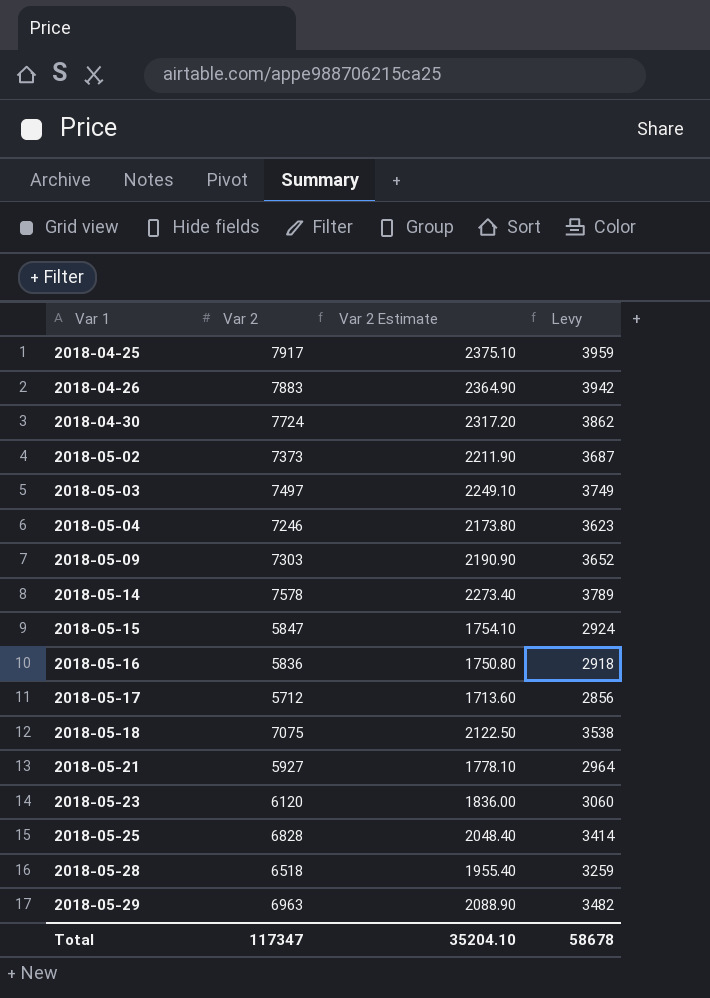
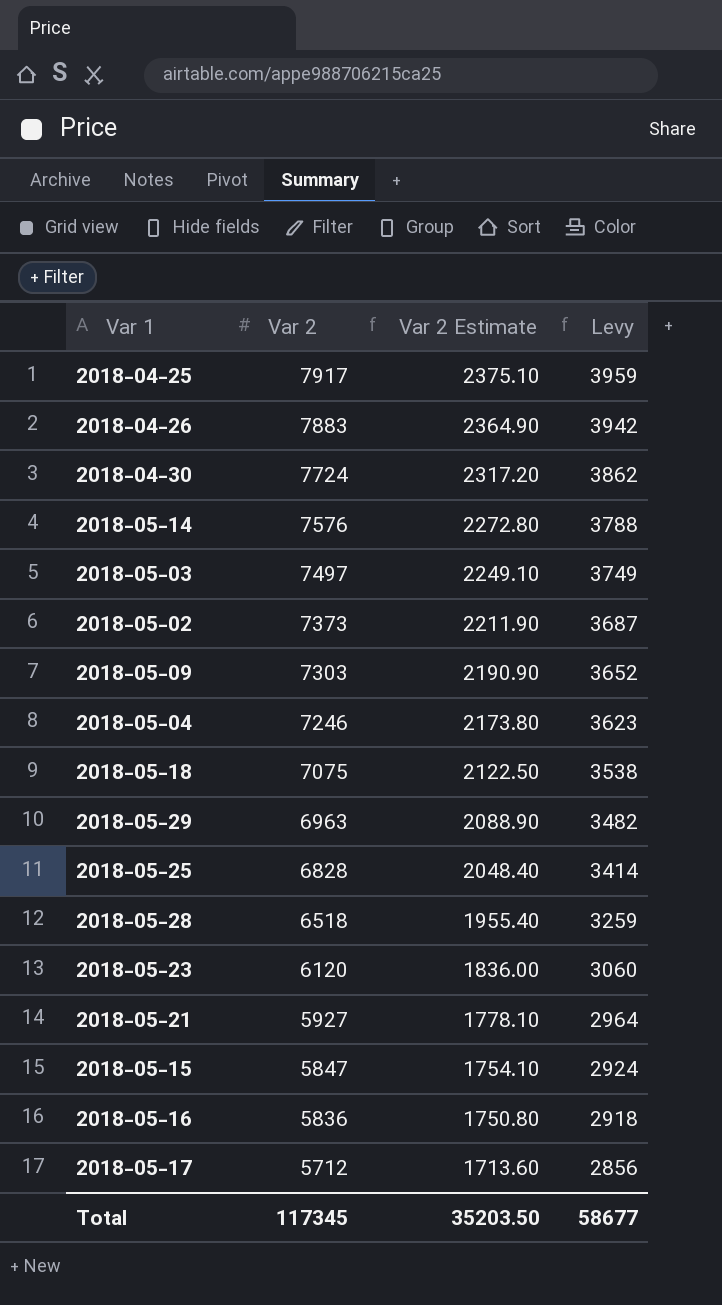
row order: Var 1 ascending -> Var 2 descending
2018-05-14 | Var 2: 7578 -> 7576
2018-05-14 | Var 2 Estimate: 2273.40 -> 2272.80
2018-05-14 | Levy: 3789 -> 3788
Total | Var 2: 117347 -> 117345
Total | Var 2 Estimate: 35204.10 -> 35203.50
Total | Levy: 58678 -> 58677

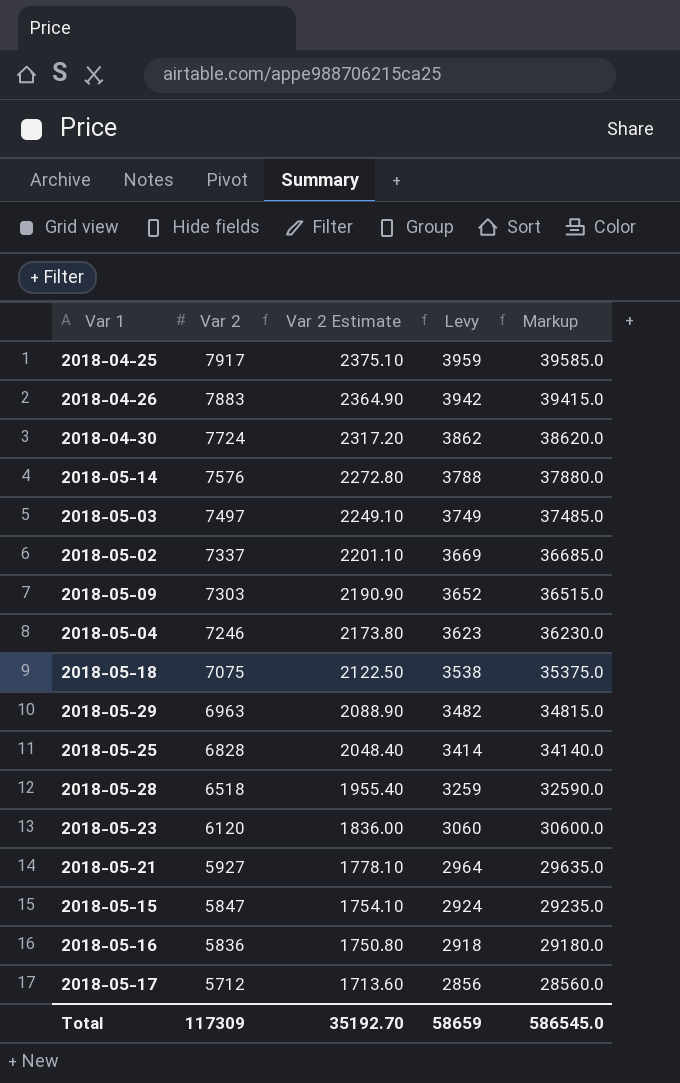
column Markup | formula: none -> [Var 2] * 5
2018-05-02 | Var 2: 7373 -> 7337
2018-05-02 | Var 2 Estimate: 2211.90 -> 2201.10
2018-05-02 | Levy: 3687 -> 3669
Total | Var 2: 117345 -> 117309
Total | Var 2 Estimate: 35203.50 -> 35192.70
Total | Levy: 58677 -> 58659

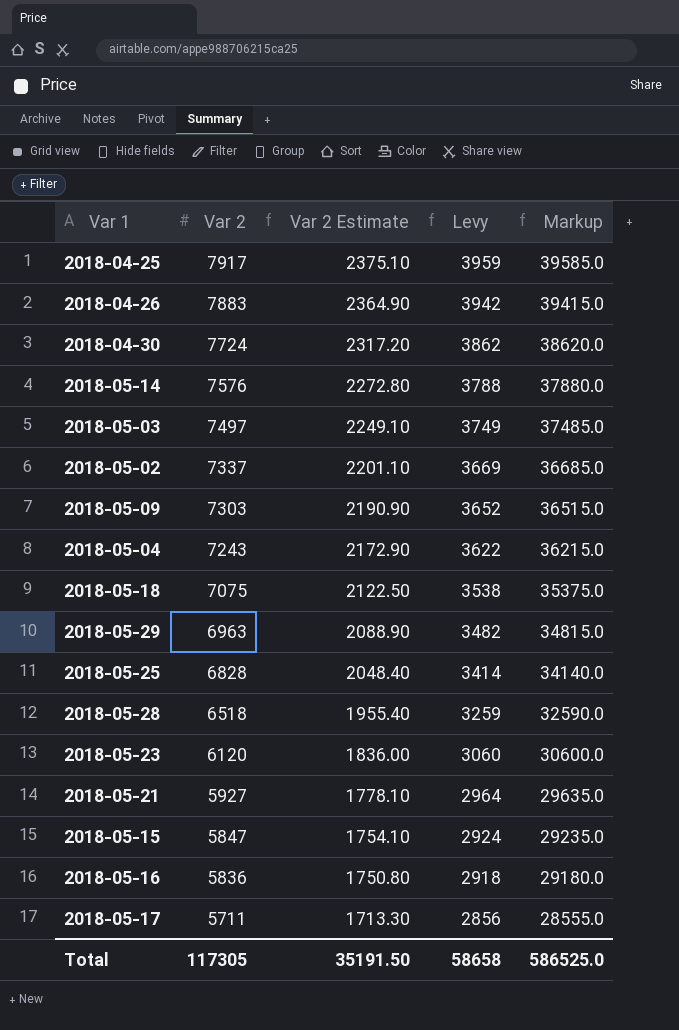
2018-05-04 | Var 2: 7246 -> 7243
2018-05-04 | Var 2 Estimate: 2173.80 -> 2172.90
2018-05-04 | Levy: 3623 -> 3622
2018-05-04 | Markup: 36230.0 -> 36215.0
2018-05-17 | Var 2: 5712 -> 5711
2018-05-17 | Var 2 Estimate: 1713.60 -> 1713.30
2018-05-17 | Markup: 28560.0 -> 28555.0
Total | Var 2: 117309 -> 117305
Total | Var 2 Estimate: 35192.70 -> 35191.50
Total | Levy: 58659 -> 58658
Total | Markup: 586545.0 -> 586525.0

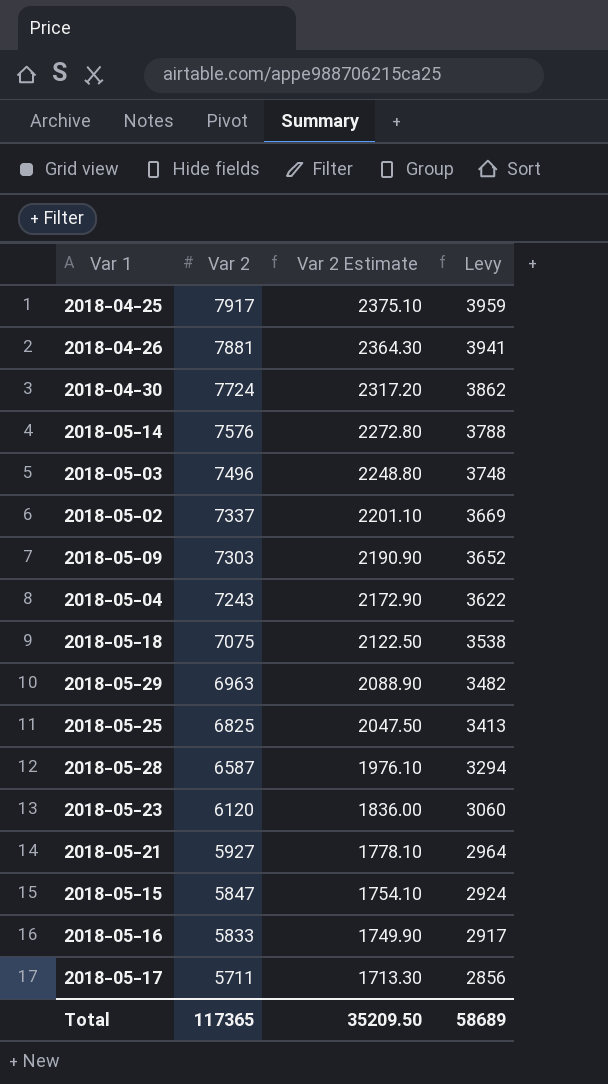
column Markup | formula: [Var 2] * 5 -> none
2018-04-26 | Var 2: 7883 -> 7881
2018-04-26 | Var 2 Estimate: 2364.90 -> 2364.30
2018-04-26 | Levy: 3942 -> 3941
2018-05-03 | Var 2: 7497 -> 7496
2018-05-03 | Var 2 Estimate: 2249.10 -> 2248.80
2018-05-03 | Levy: 3749 -> 3748
2018-05-25 | Var 2: 6828 -> 6825
2018-05-25 | Var 2 Estimate: 2048.40 -> 2047.50
2018-05-25 | Levy: 3414 -> 3413
2018-05-28 | Var 2: 6518 -> 6587
2018-05-28 | Var 2 Estimate: 1955.40 -> 1976.10
2018-05-28 | Levy: 3259 -> 3294
2018-05-16 | Var 2: 5836 -> 5833
2018-05-16 | Var 2 Estimate: 1750.80 -> 1749.90
2018-05-16 | Levy: 2918 -> 2917
Total | Var 2: 117305 -> 117365
Total | Var 2 Estimate: 35191.50 -> 35209.50
Total | Levy: 58658 -> 58689

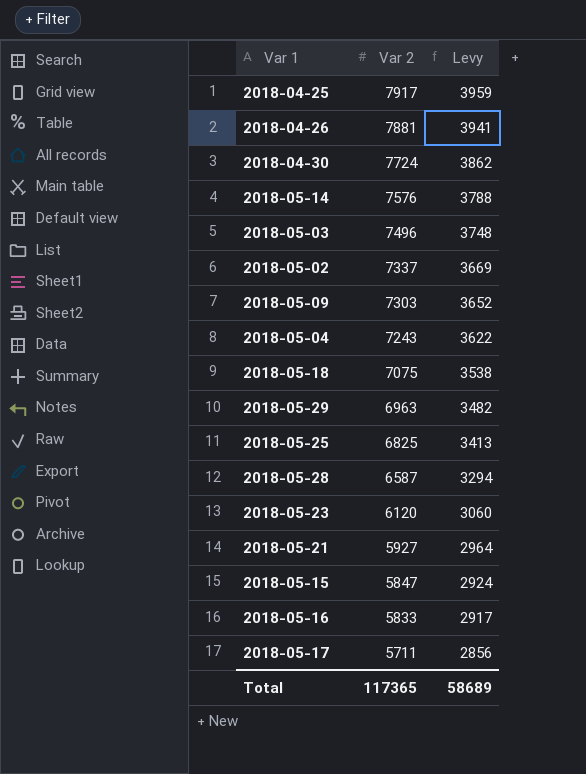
column Var 2 Estimate | formula: [Var 2] * 0.3 -> none

